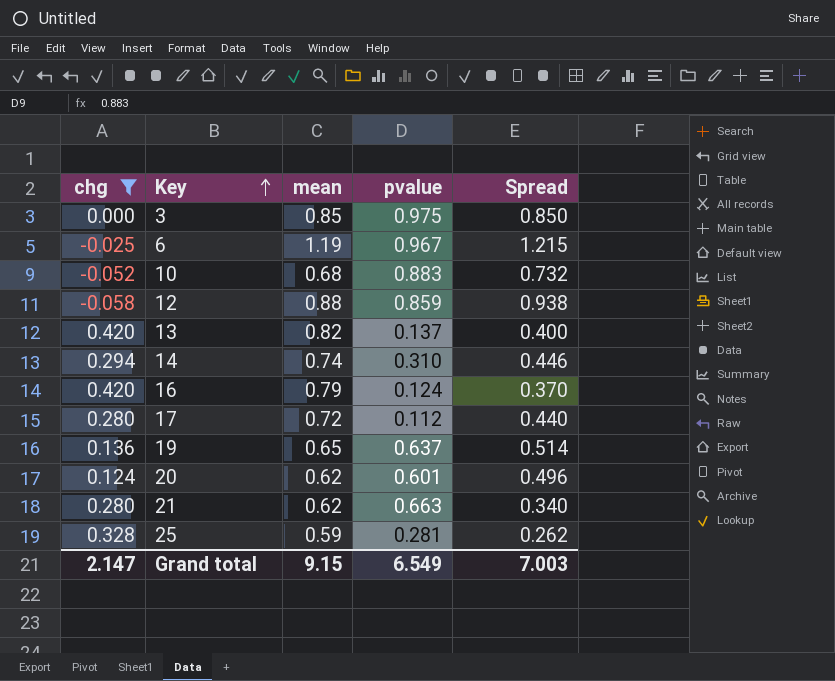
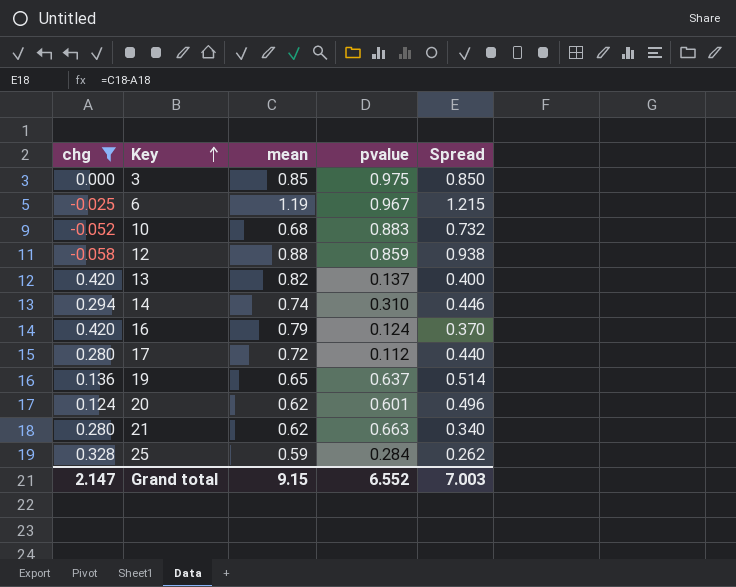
25 | pvalue: 0.281 -> 0.284
Grand total | pvalue: 6.549 -> 6.552

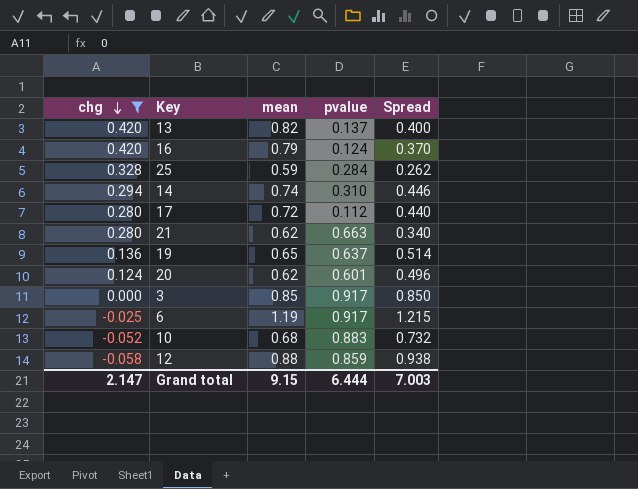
row order: Key ascending -> chg descending
3 | pvalue: 0.975 -> 0.917
6 | pvalue: 0.967 -> 0.917
Grand total | pvalue: 6.552 -> 6.444

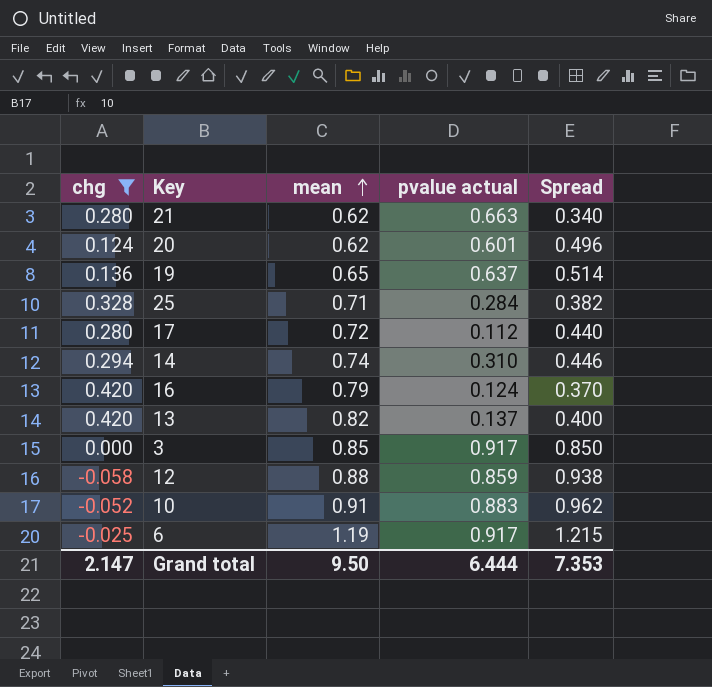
row order: chg descending -> mean ascending
column name: pvalue -> pvalue actual
25 | mean: 0.59 -> 0.71
25 | Spread: 0.262 -> 0.382
10 | mean: 0.68 -> 0.91
10 | Spread: 0.732 -> 0.962
Grand total | mean: 9.15 -> 9.50
Grand total | Spread: 7.003 -> 7.353

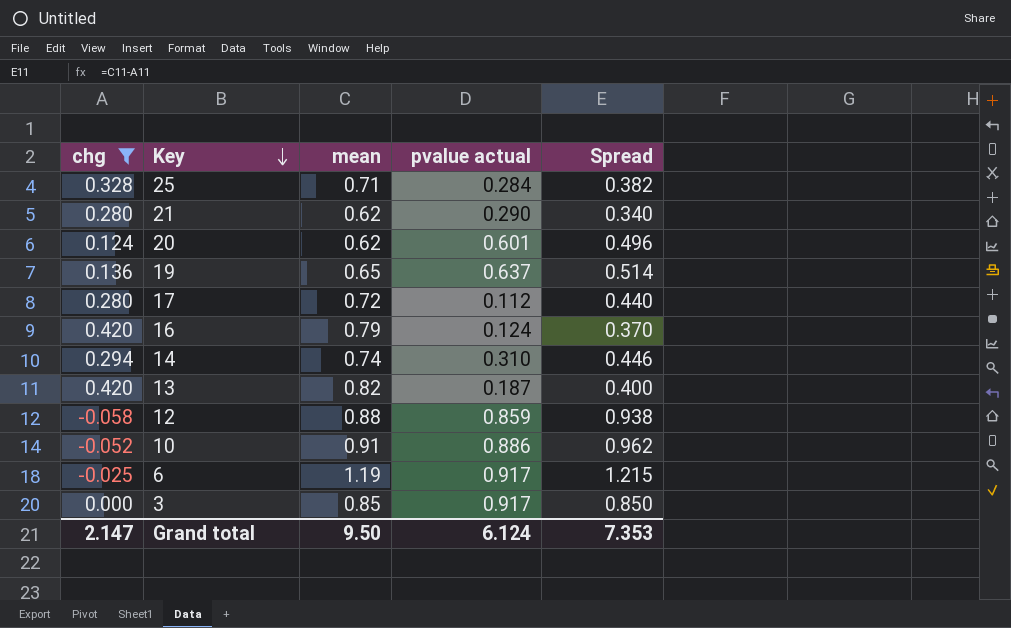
row order: mean ascending -> Key descending
21 | pvalue actual: 0.663 -> 0.290
13 | pvalue actual: 0.137 -> 0.187
10 | pvalue actual: 0.883 -> 0.886
Grand total | pvalue actual: 6.444 -> 6.124

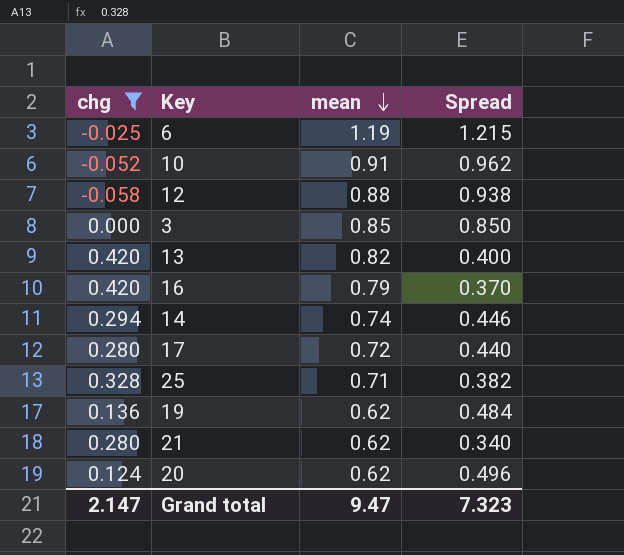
row order: Key descending -> mean descending
column pvalue actual | position: 4 -> none
19 | mean: 0.65 -> 0.62
19 | Spread: 0.514 -> 0.484
Grand total | mean: 9.50 -> 9.47
Grand total | Spread: 7.353 -> 7.323

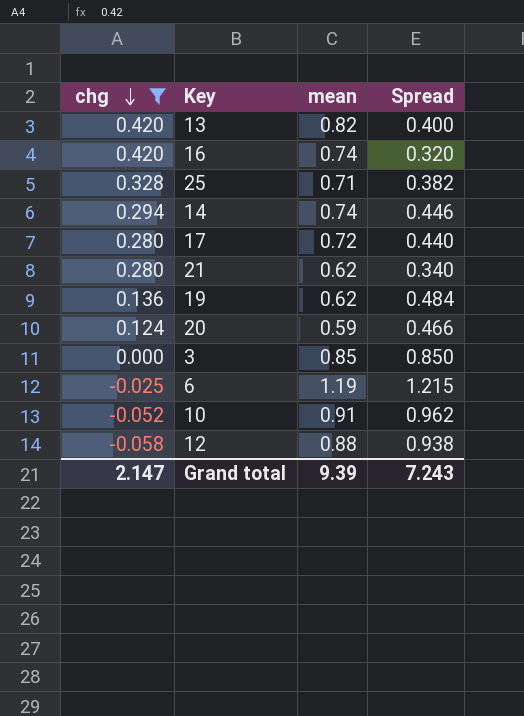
row order: mean descending -> chg descending
16 | mean: 0.79 -> 0.74
16 | Spread: 0.370 -> 0.320
20 | mean: 0.62 -> 0.59
20 | Spread: 0.496 -> 0.466
Grand total | mean: 9.47 -> 9.39
Grand total | Spread: 7.323 -> 7.243

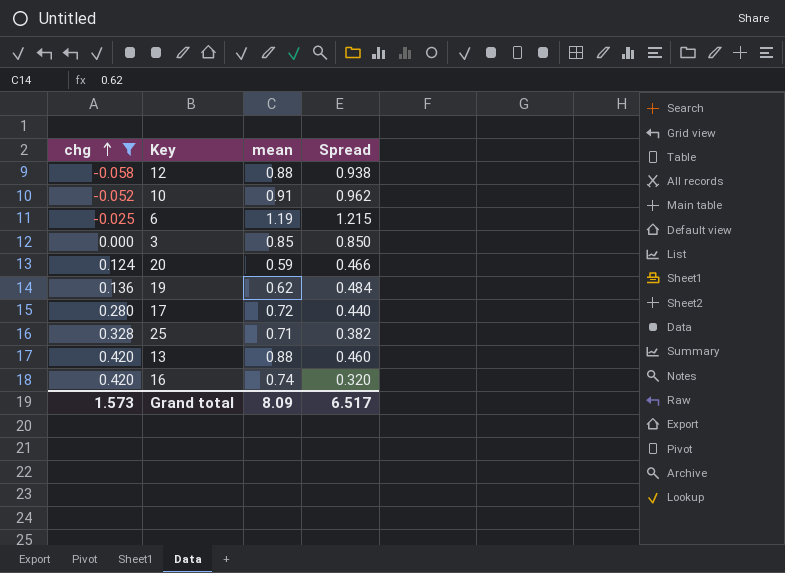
row order: chg descending -> chg ascending
row 14: 0.294 | 0.74 | 0.446 -> none
row 21: 0.280 | 0.62 | 0.340 -> none
13 | mean: 0.82 -> 0.88
13 | Spread: 0.400 -> 0.460
Grand total | chg: 2.147 -> 1.573
Grand total | mean: 9.39 -> 8.09
Grand total | Spread: 7.243 -> 6.517

